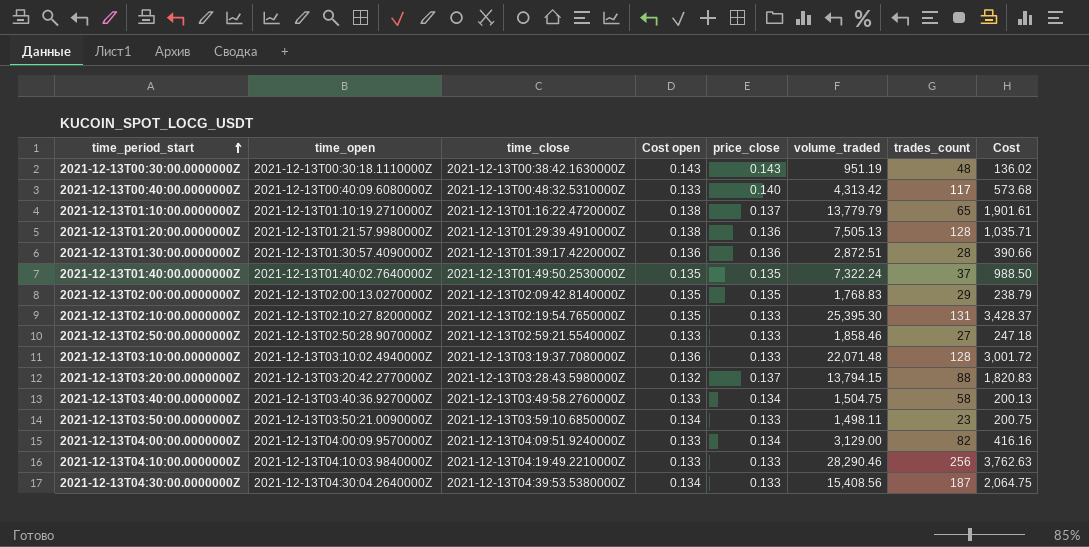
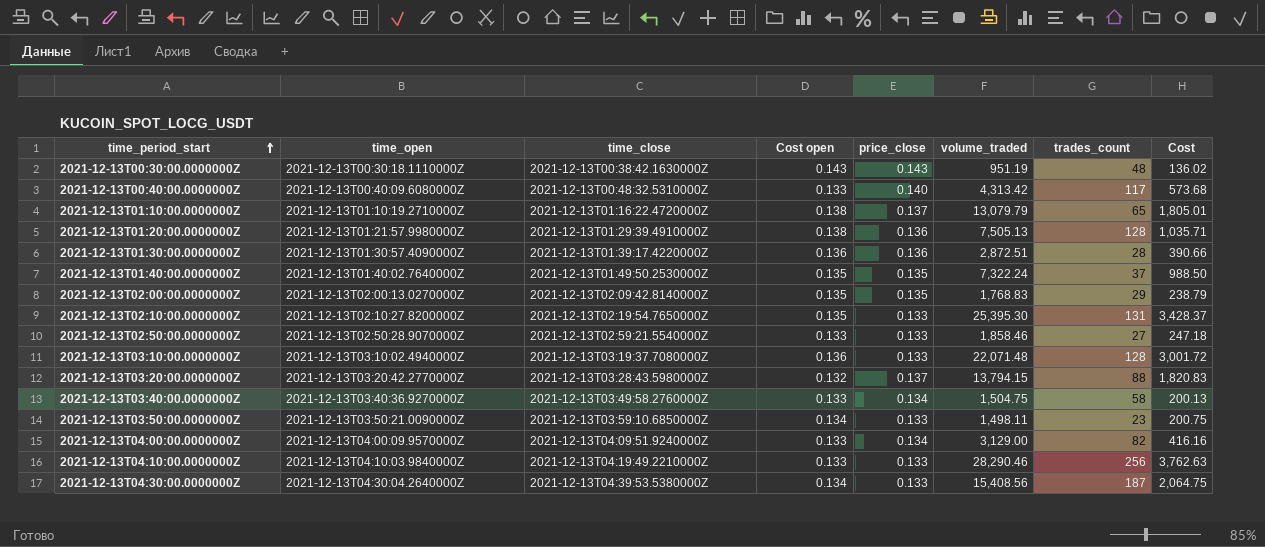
2021-12-13T01:10:00.0000000Z | volume_traded: 13,779.79 -> 13,079.79
2021-12-13T01:10:00.0000000Z | Cost: 1,901.61 -> 1,805.01

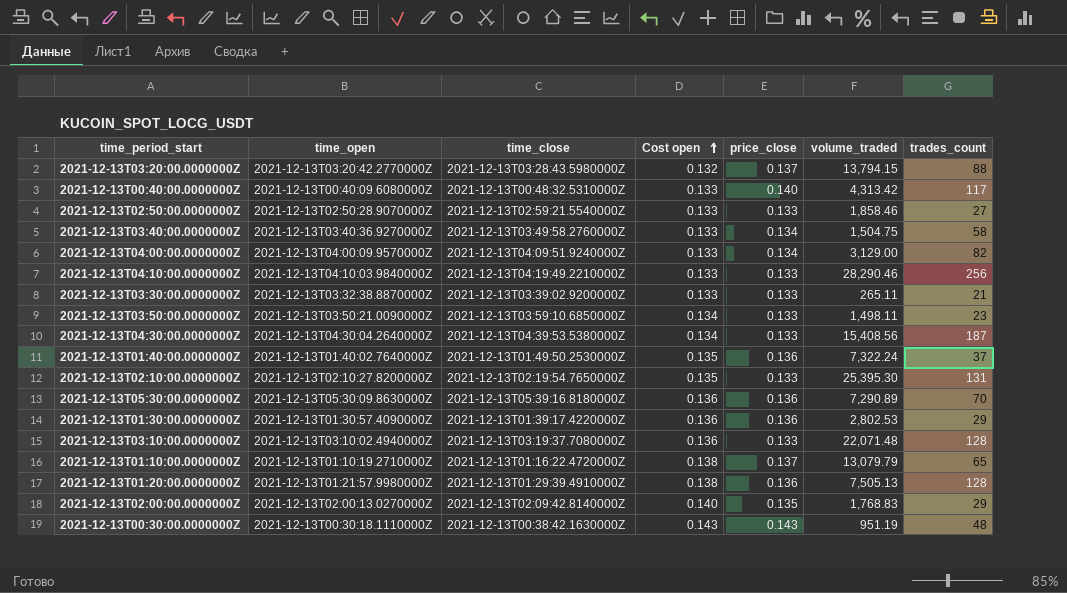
row order: time_period_start ascending -> Cost open ascending
column Cost | formula: [Cost open] * [volume_traded] -> none
row 2021-12-13T03:30:00.0000000Z: none -> 2021-12-13T03:32:38.8870000Z | 2021-12-13T03:39:02.9200000Z | 0.133 | 0.133 | 265.11 | 21
2021-12-13T01:40:00.0000000Z | price_close: 0.135 -> 0.136
row 2021-12-13T05:30:00.0000000Z: none -> 2021-12-13T05:30:09.8630000Z | 2021-12-13T05:39:16.8180000Z | 0.136 | 0.136 | 7,290.89 | 70
2021-12-13T01:30:00.0000000Z | volume_traded: 2,872.51 -> 2,802.53
2021-12-13T01:30:00.0000000Z | trades_count: 28 -> 29
2021-12-13T02:00:00.0000000Z | Cost open: 0.135 -> 0.140

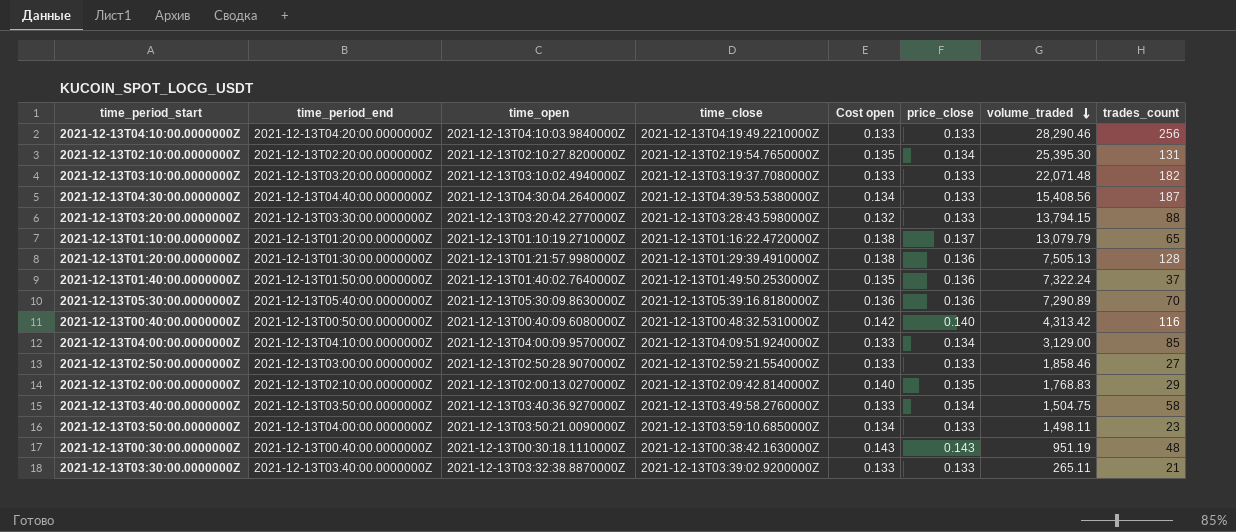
row order: Cost open ascending -> volume_traded descending
column time_period_end | position: none -> 2
row 2021-12-13T01:30:00.0000000Z: 2021-12-13T01:30:57.4090000Z | 2021-12-13T01:39:17.4220000Z | 0.136 | 0.136 | 2,802.53 | 29 -> none
2021-12-13T02:10:00.0000000Z | price_close: 0.133 -> 0.134
2021-12-13T03:10:00.0000000Z | Cost open: 0.136 -> 0.133
2021-12-13T03:10:00.0000000Z | trades_count: 128 -> 182
2021-12-13T03:20:00.0000000Z | price_close: 0.137 -> 0.133
2021-12-13T00:40:00.0000000Z | Cost open: 0.133 -> 0.142
2021-12-13T00:40:00.0000000Z | trades_count: 117 -> 116
2021-12-13T04:00:00.0000000Z | trades_count: 82 -> 85

